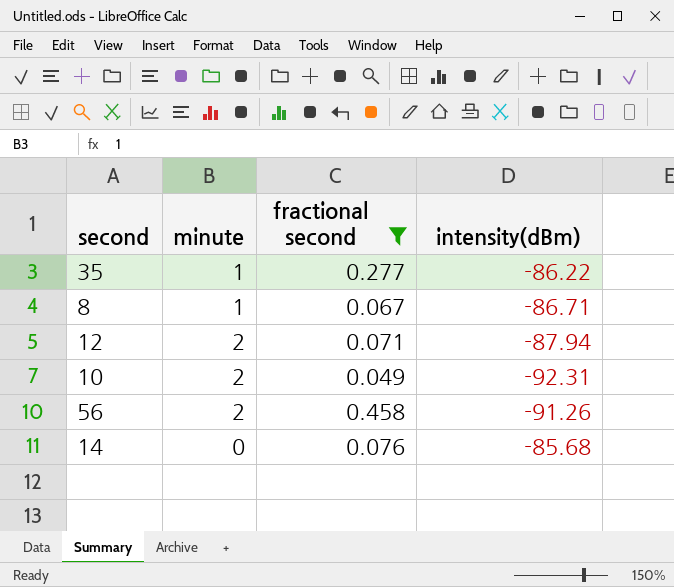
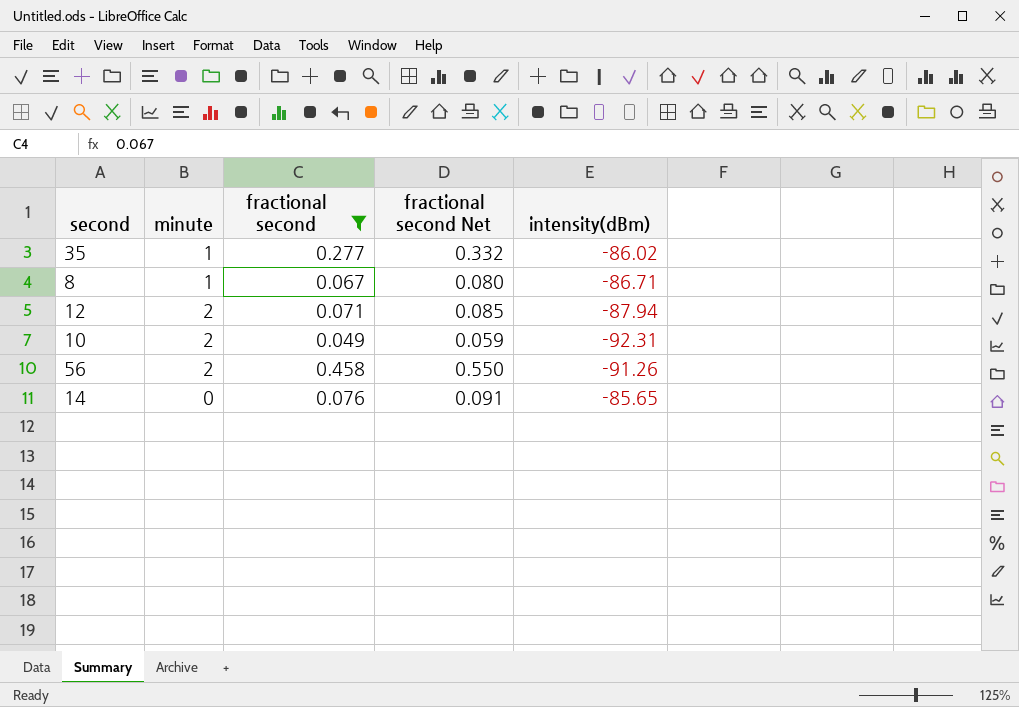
column fractional second Net | formula: none -> [fractional second] * 1.2
35 | intensity(dBm): -86.22 -> -86.02
14 | intensity(dBm): -85.68 -> -85.65

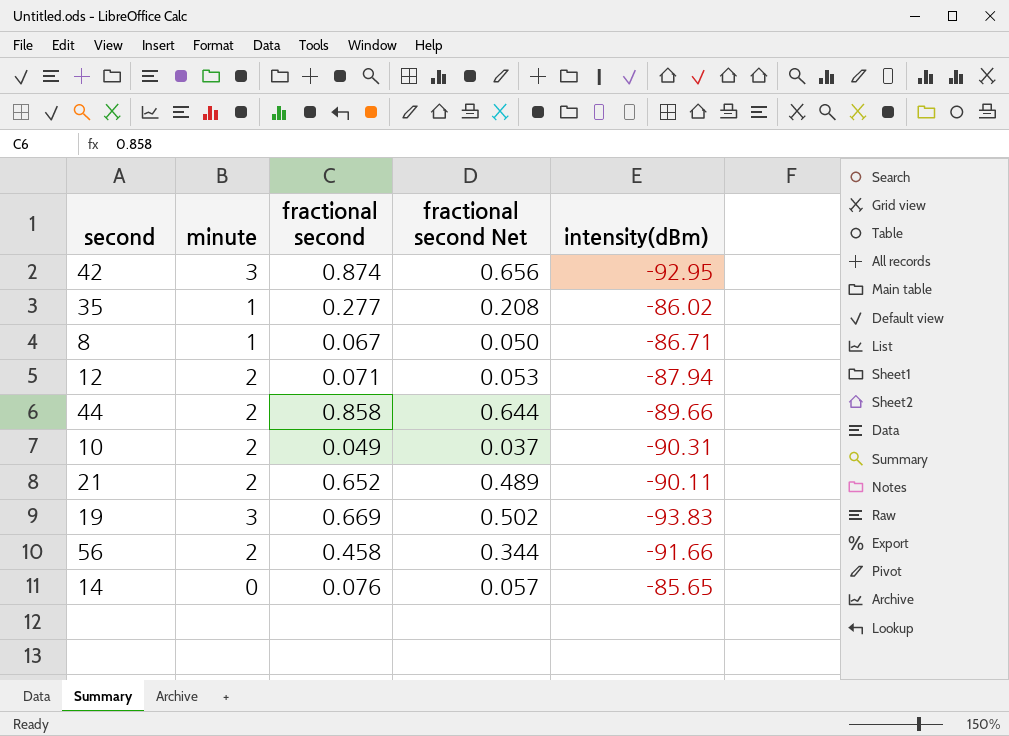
filter: fractional second <= 0.458 -> none
column fractional second Net | formula: [fractional second] * 1.2 -> [fractional second] * 0.75
10 | intensity(dBm): -92.31 -> -90.31
56 | intensity(dBm): -91.26 -> -91.66

